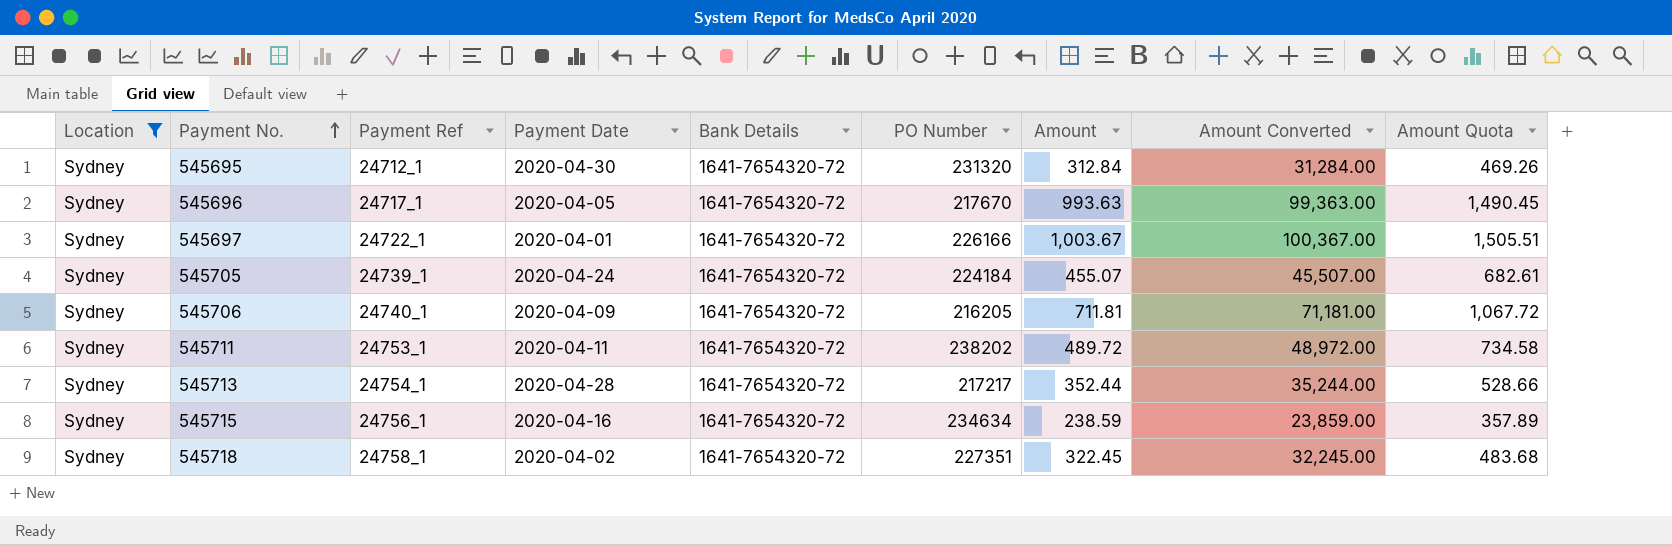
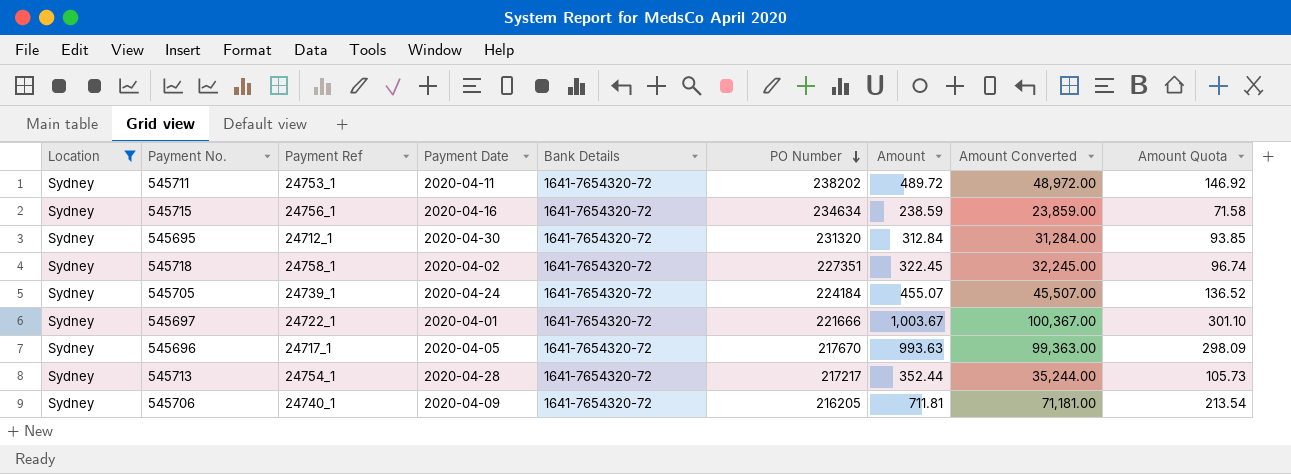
row order: Payment No. ascending -> PO Number descending
column Amount Quota | formula: [Amount] * 1.5 -> [Amount] * 0.3
545697 | PO Number: 226166 -> 221666

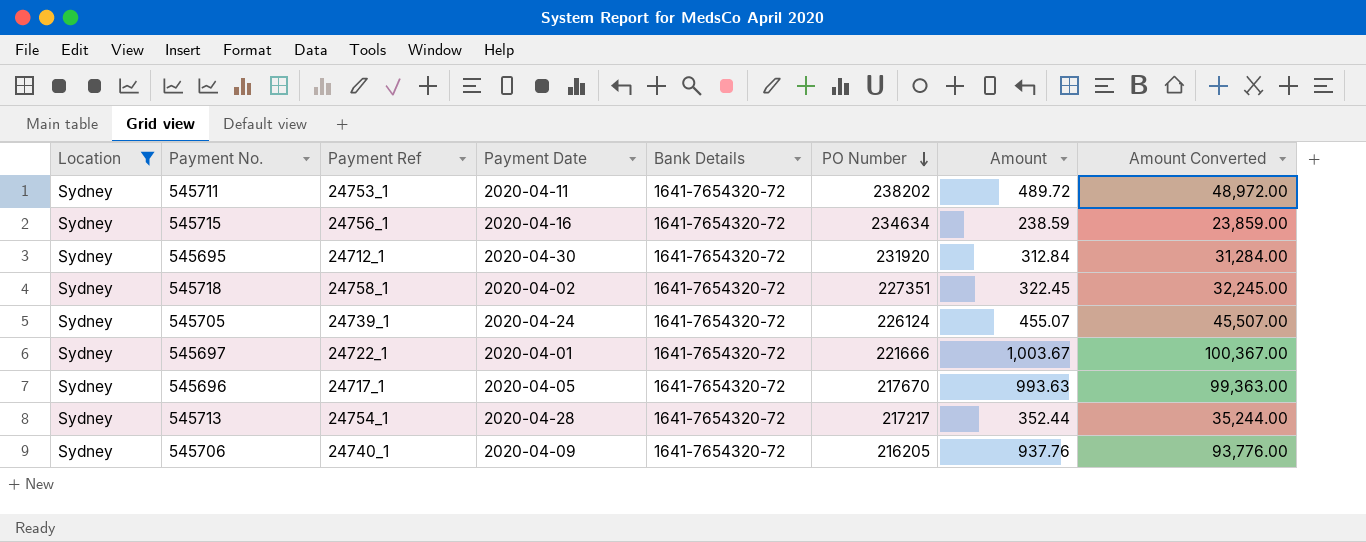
column Amount Quota | formula: [Amount] * 0.3 -> none
545695 | PO Number: 231320 -> 231920
545705 | PO Number: 224184 -> 226124
545706 | Amount: 711.81 -> 937.76
545706 | Amount Converted: 71,181.00 -> 93,776.00

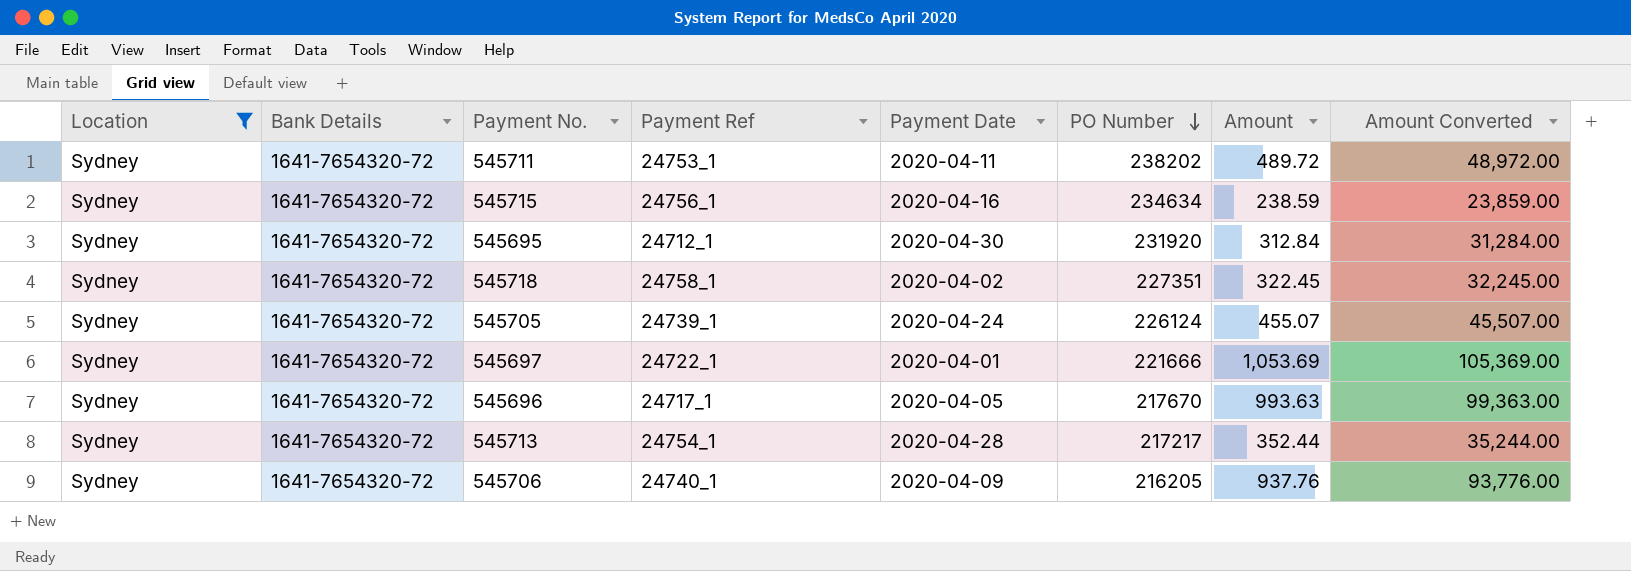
column Bank Details | position: 5 -> 2
545697 | Amount: 1,003.67 -> 1,053.69
545697 | Amount Converted: 100,367.00 -> 105,369.00

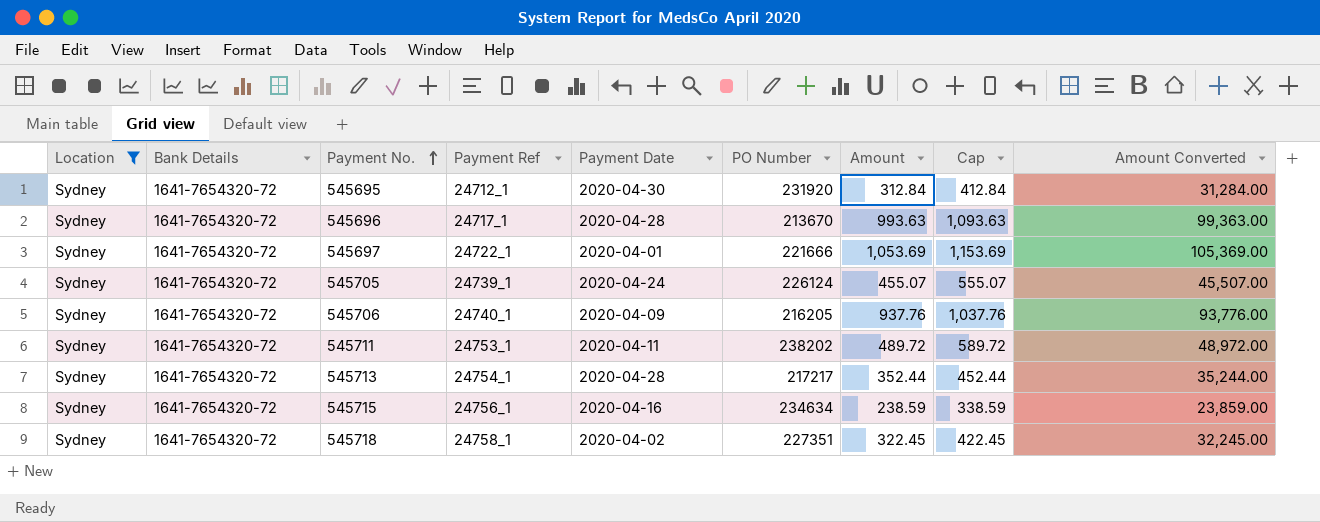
row order: PO Number descending -> Payment No. ascending
column Cap | formula: none -> [Amount] + 100
545696 | Payment Date: 2020-04-05 -> 2020-04-28
545696 | PO Number: 217670 -> 213670

